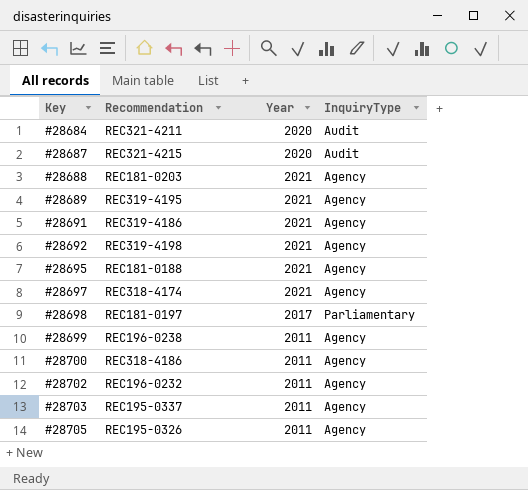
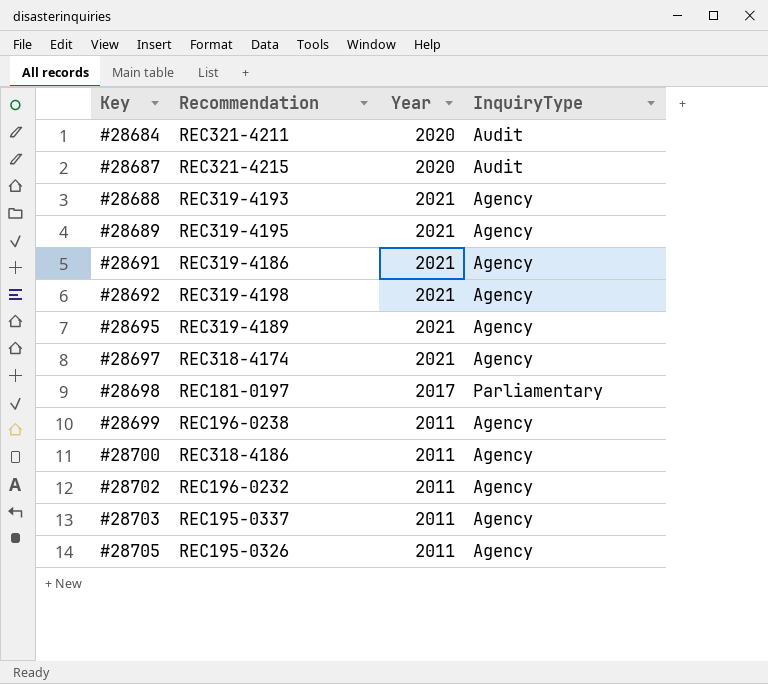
#28688 | Recommendation: REC181-0203 -> REC319-4193
#28695 | Recommendation: REC181-0188 -> REC319-4189

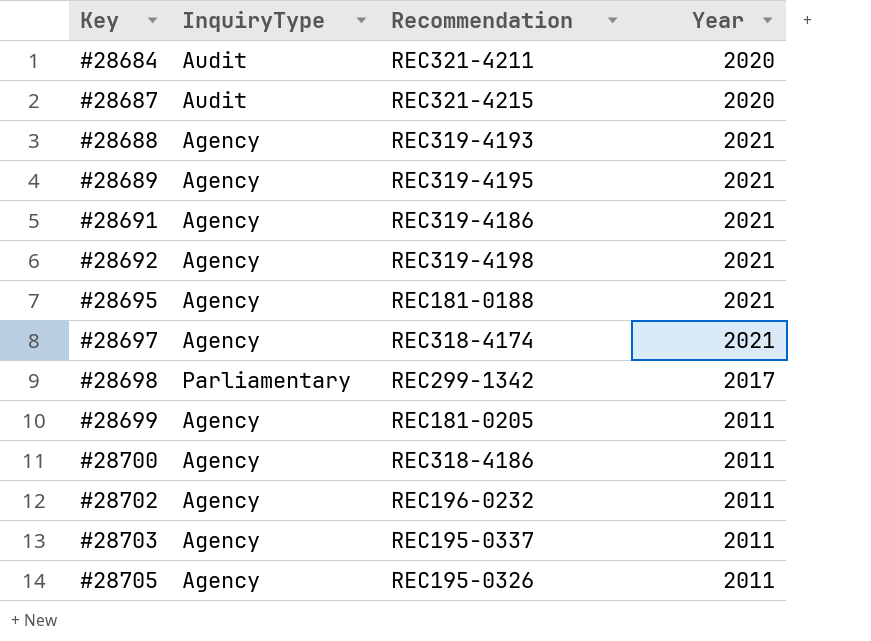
column InquiryType | position: 4 -> 2
#28695 | Recommendation: REC319-4189 -> REC181-0188
#28698 | Recommendation: REC181-0197 -> REC299-1342
#28699 | Recommendation: REC196-0238 -> REC181-0205

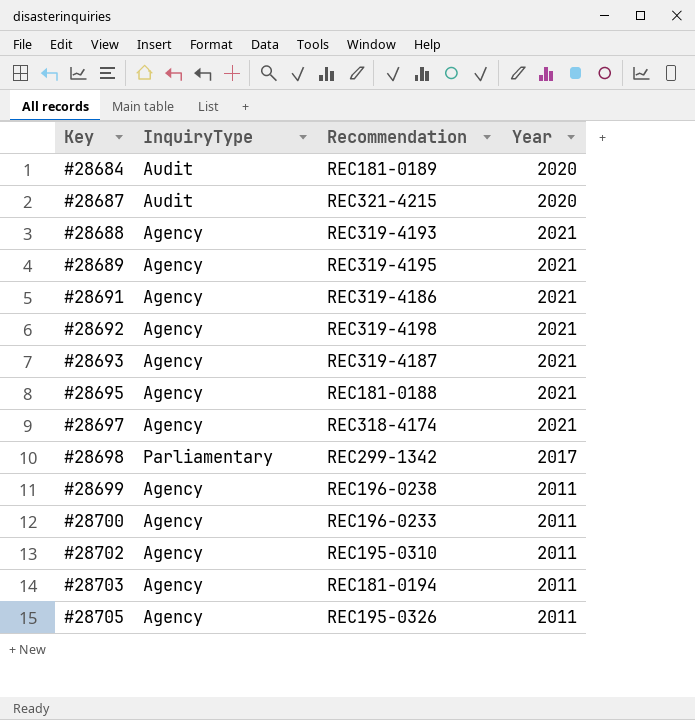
#28684 | Recommendation: REC321-4211 -> REC181-0189
row #28693: none -> Agency | REC319-4187 | 2021
#28699 | Recommendation: REC181-0205 -> REC196-0238
#28700 | Recommendation: REC318-4186 -> REC196-0233
#28702 | Recommendation: REC196-0232 -> REC195-0310
#28703 | Recommendation: REC195-0337 -> REC181-0194

